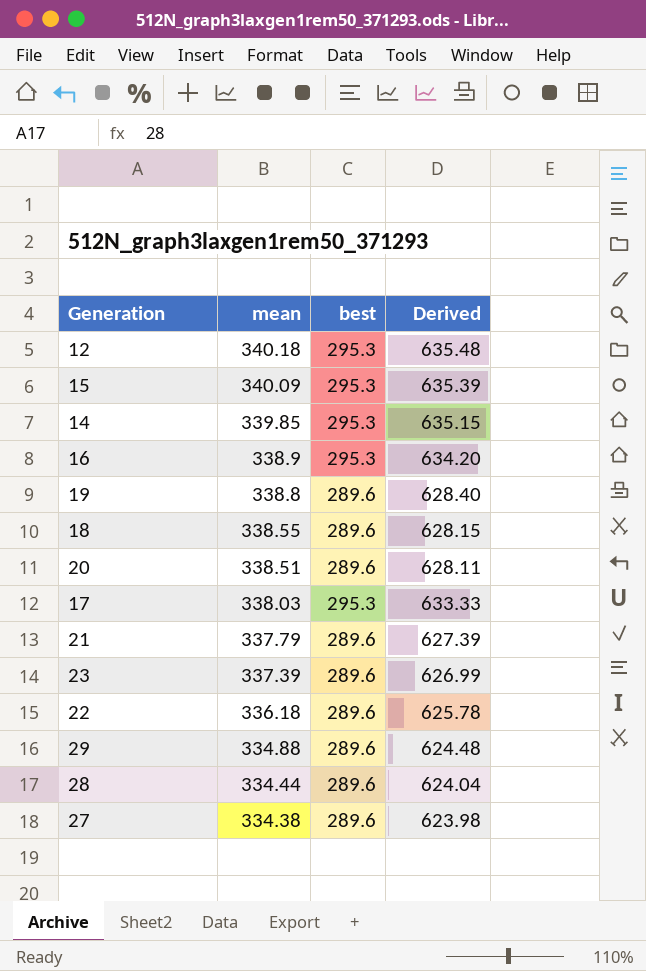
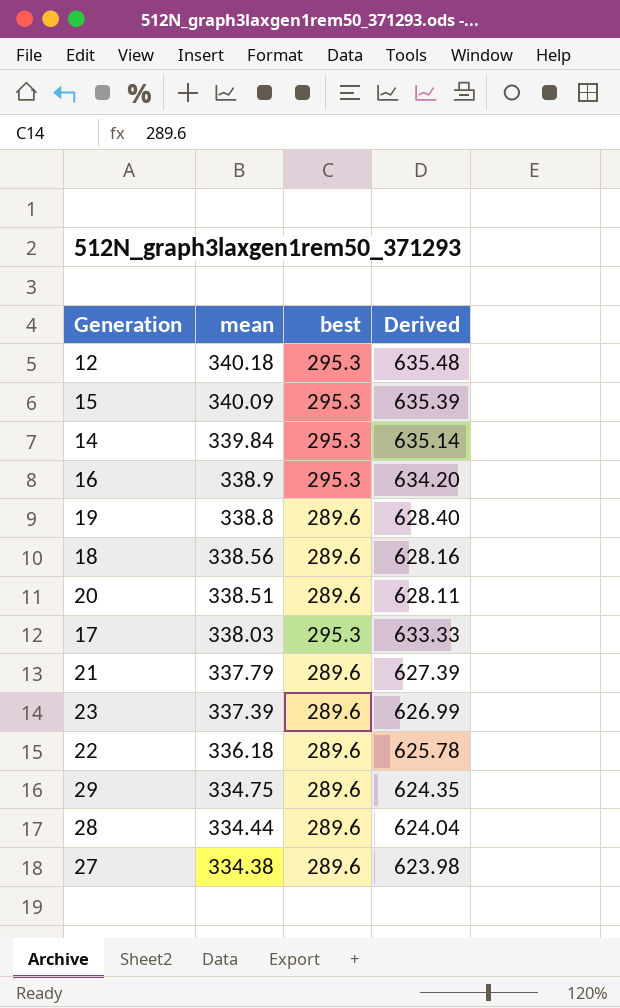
14 | mean: 339.85 -> 339.84
14 | Derived: 635.15 -> 635.14
18 | mean: 338.55 -> 338.56
18 | Derived: 628.15 -> 628.16
29 | mean: 334.88 -> 334.75
29 | Derived: 624.48 -> 624.35

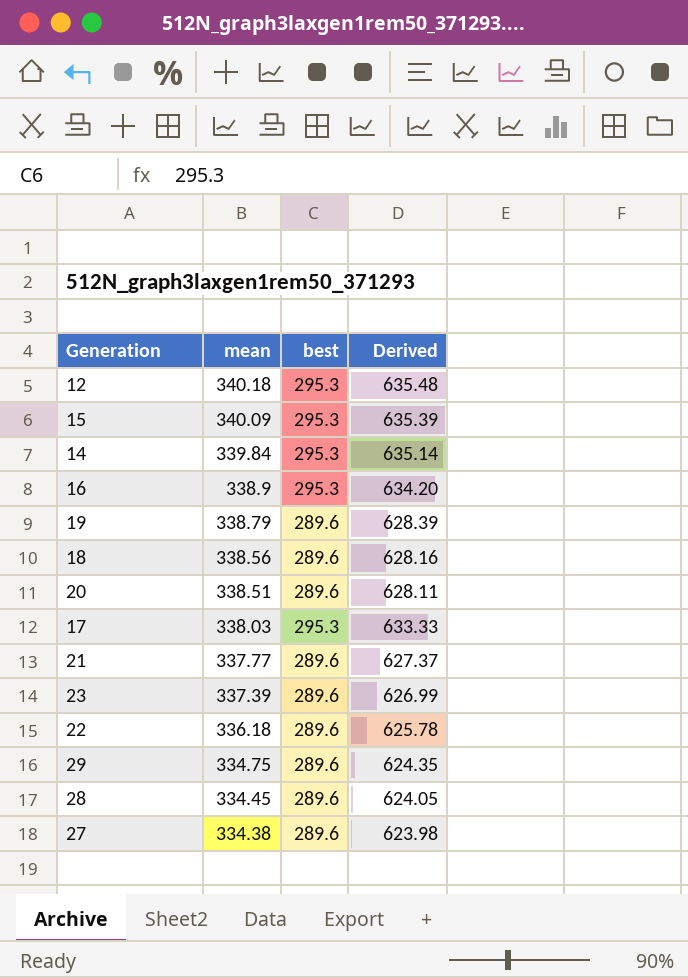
19 | mean: 338.8 -> 338.79
19 | Derived: 628.40 -> 628.39
21 | mean: 337.79 -> 337.77
21 | Derived: 627.39 -> 627.37
28 | mean: 334.44 -> 334.45
28 | Derived: 624.04 -> 624.05

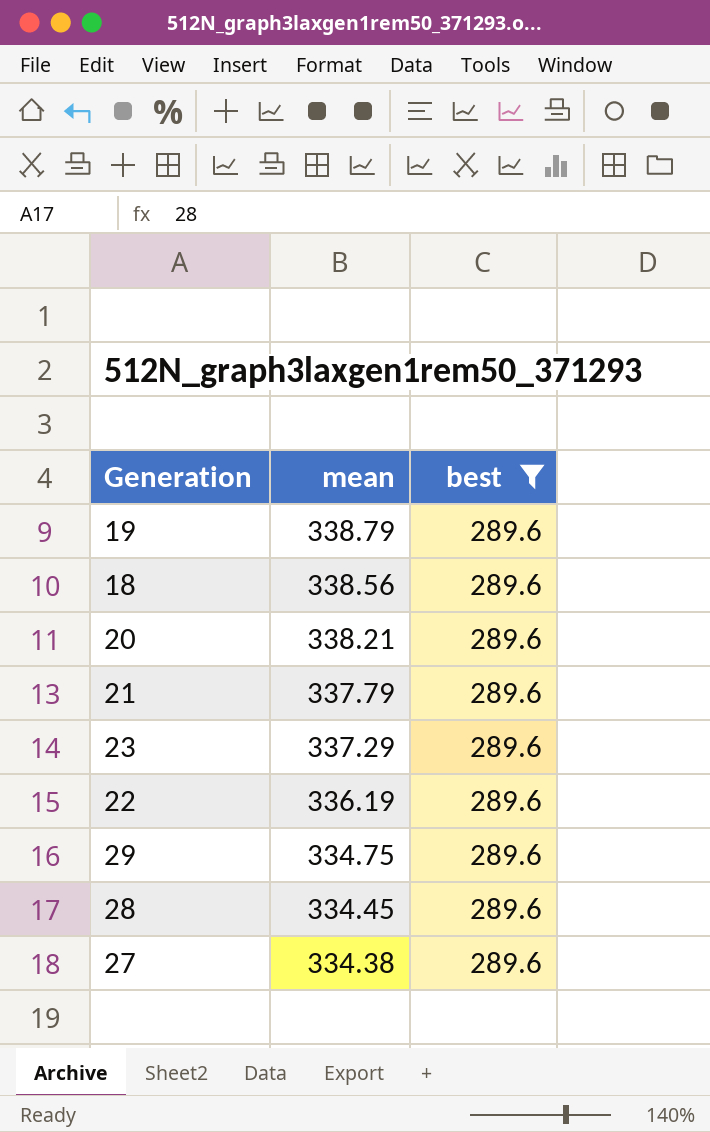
filter: none -> best = 289.6
column Derived | formula: [mean] + [best] -> none
20 | mean: 338.51 -> 338.21
21 | mean: 337.77 -> 337.79
23 | mean: 337.39 -> 337.29
22 | mean: 336.18 -> 336.19

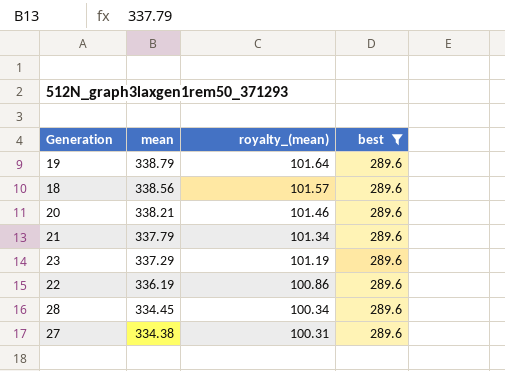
column royalty_(mean) | formula: none -> [mean] * 0.3
row 29: 334.75 | 289.6 -> none

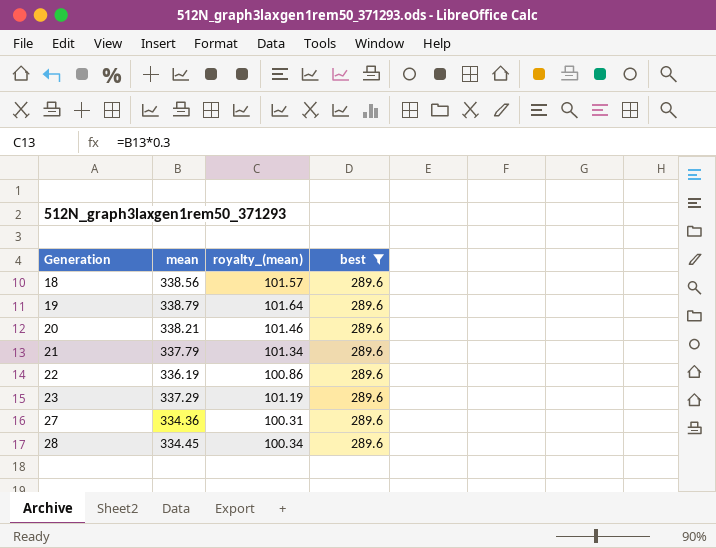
row order: mean descending -> Generation ascending
27 | mean: 334.38 -> 334.36

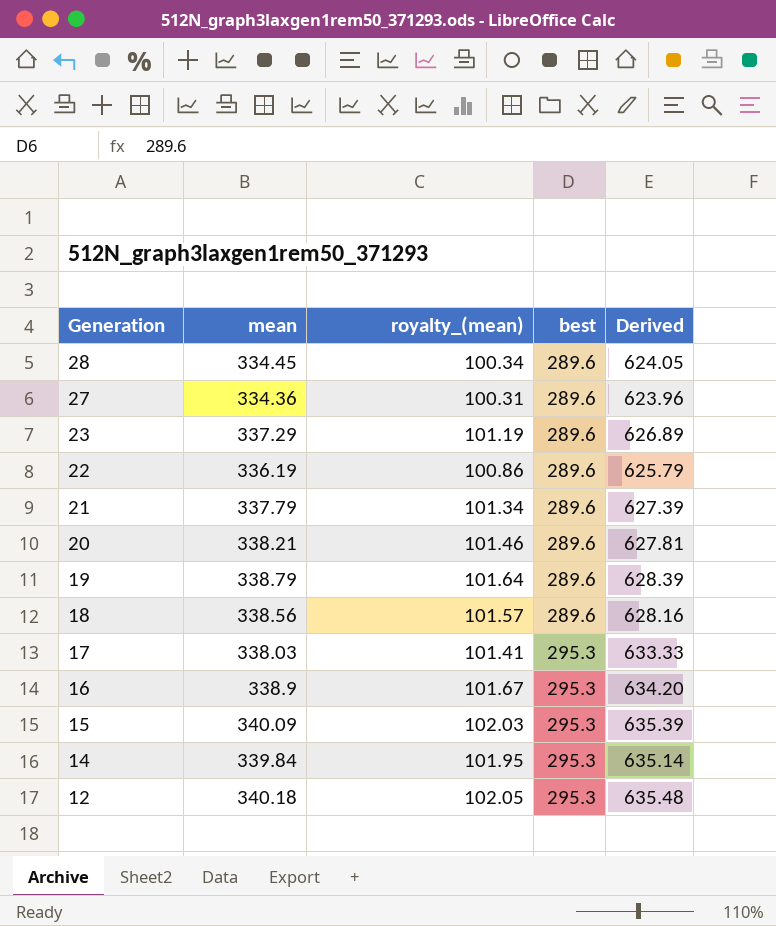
filter: best = 289.6 -> none
row order: Generation ascending -> Generation descending
column Derived | formula: none -> [mean] + [best]

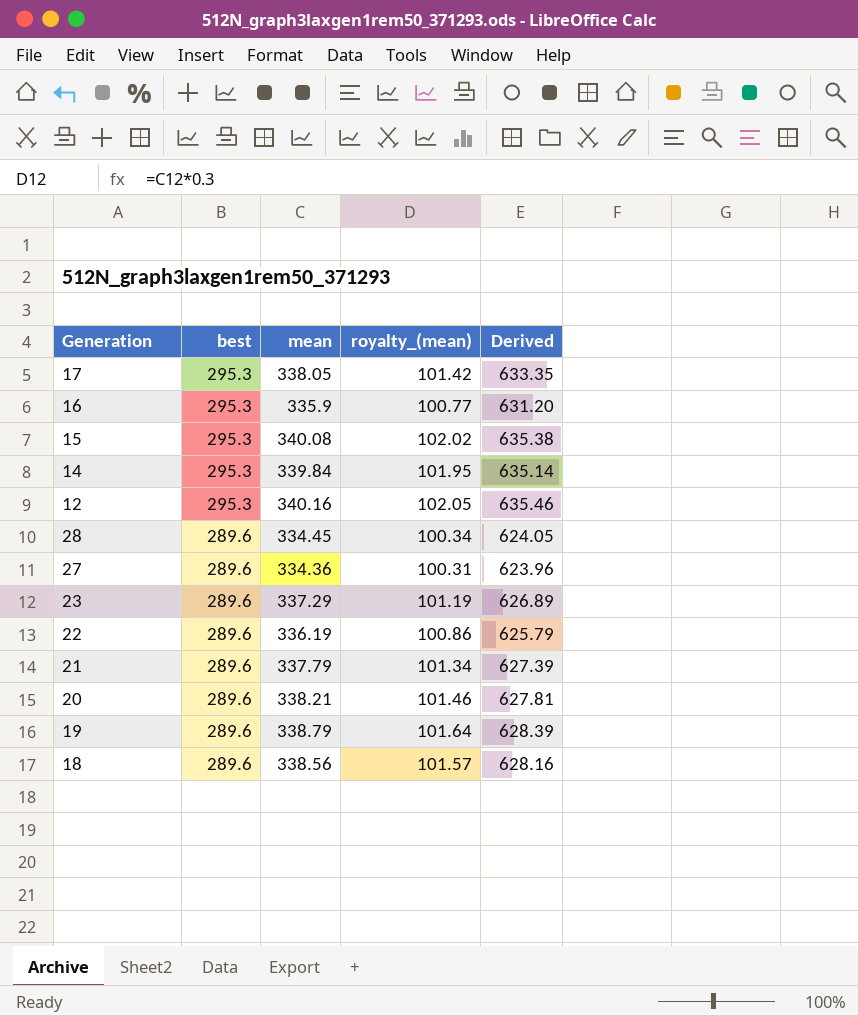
row order: Generation descending -> best descending
column best | position: 4 -> 2
17 | mean: 338.03 -> 338.05
17 | royalty_(mean): 101.41 -> 101.42
17 | Derived: 633.33 -> 633.35
16 | mean: 338.9 -> 335.9
16 | royalty_(mean): 101.67 -> 100.77
16 | Derived: 634.20 -> 631.20
15 | mean: 340.09 -> 340.08
15 | royalty_(mean): 102.03 -> 102.02
15 | Derived: 635.39 -> 635.38
12 | mean: 340.18 -> 340.16
12 | Derived: 635.48 -> 635.46

